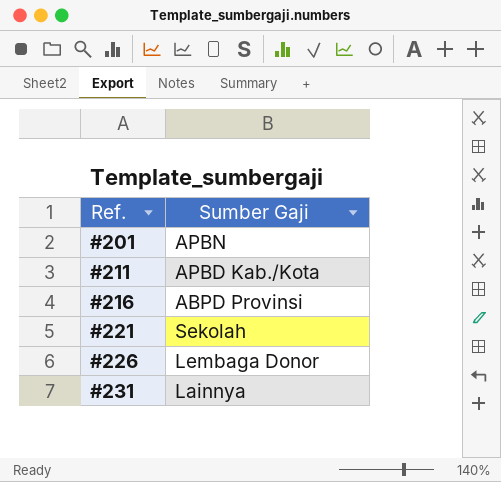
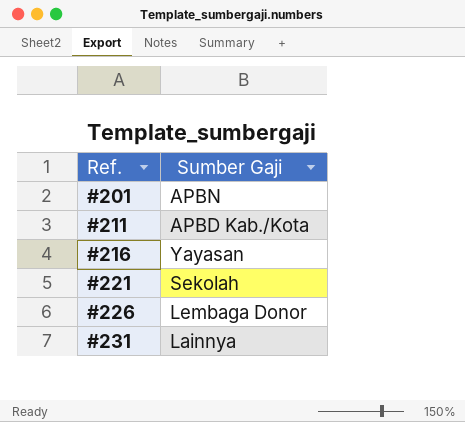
#216 | Sumber Gaji: ABPD Provinsi -> Yayasan

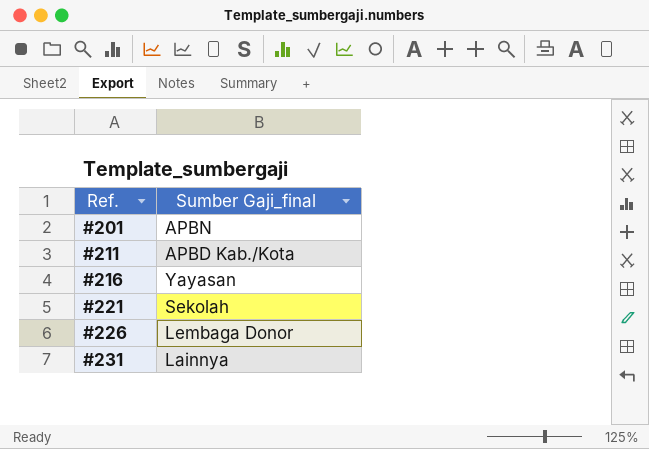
column name: Sumber Gaji -> Sumber Gaji_final

